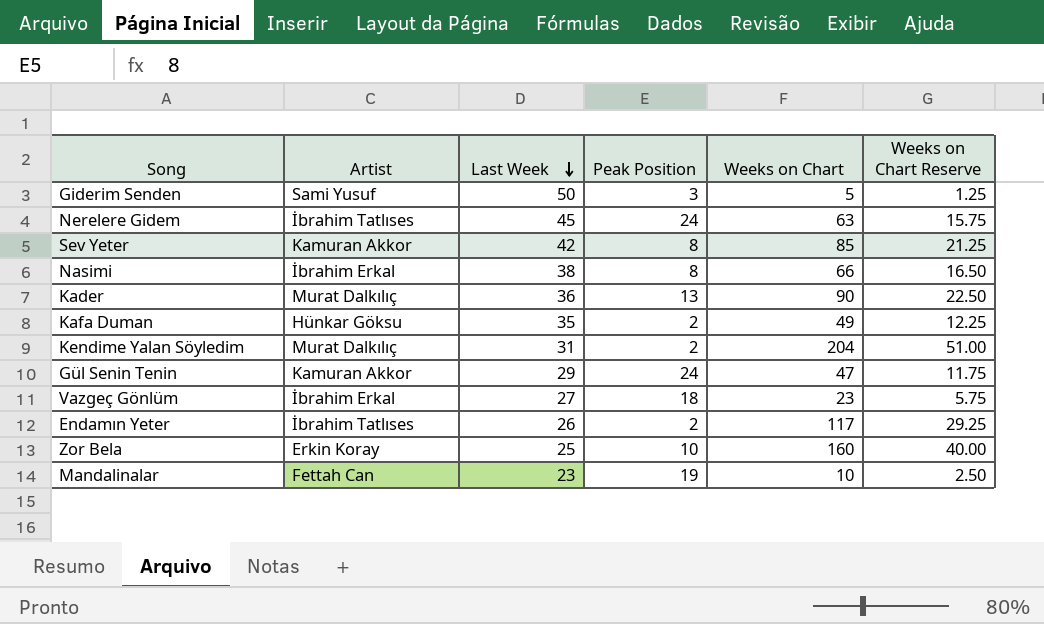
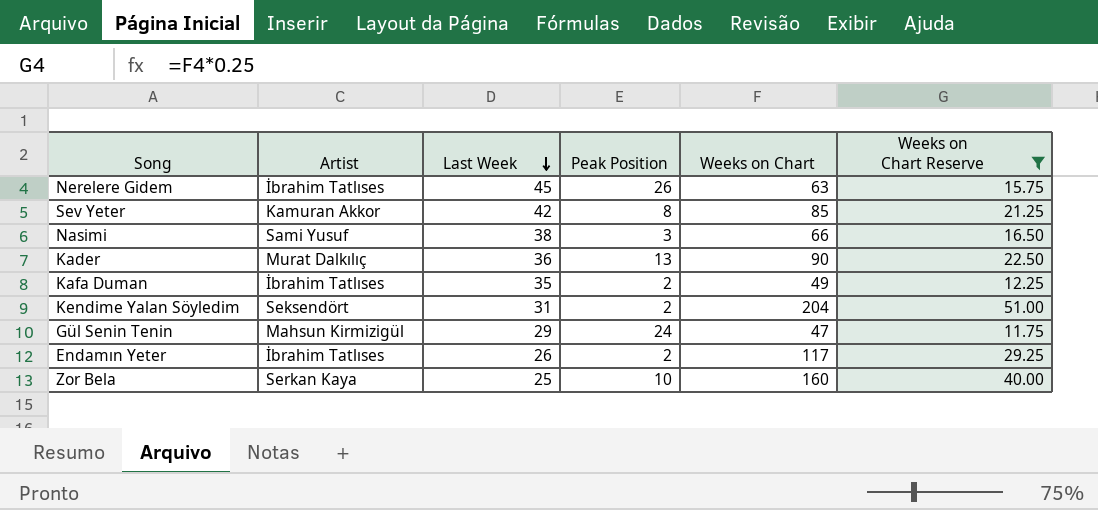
filter: none -> Weeks on Chart Reserve >= 11.75
Nerelere Gidem | Peak Position: 24 -> 26
Nasimi | Artist: İbrahim Erkal -> Sami Yusuf
Nasimi | Peak Position: 8 -> 3
Kafa Duman | Artist: Hünkar Göksu -> İbrahim Tatlıses
Kendime Yalan Söyledim | Artist: Murat Dalkılıç -> Seksendört
Gül Senin Tenin | Artist: Kamuran Akkor -> Mahsun Kirmizigül
Zor Bela | Artist: Erkin Koray -> Serkan Kaya

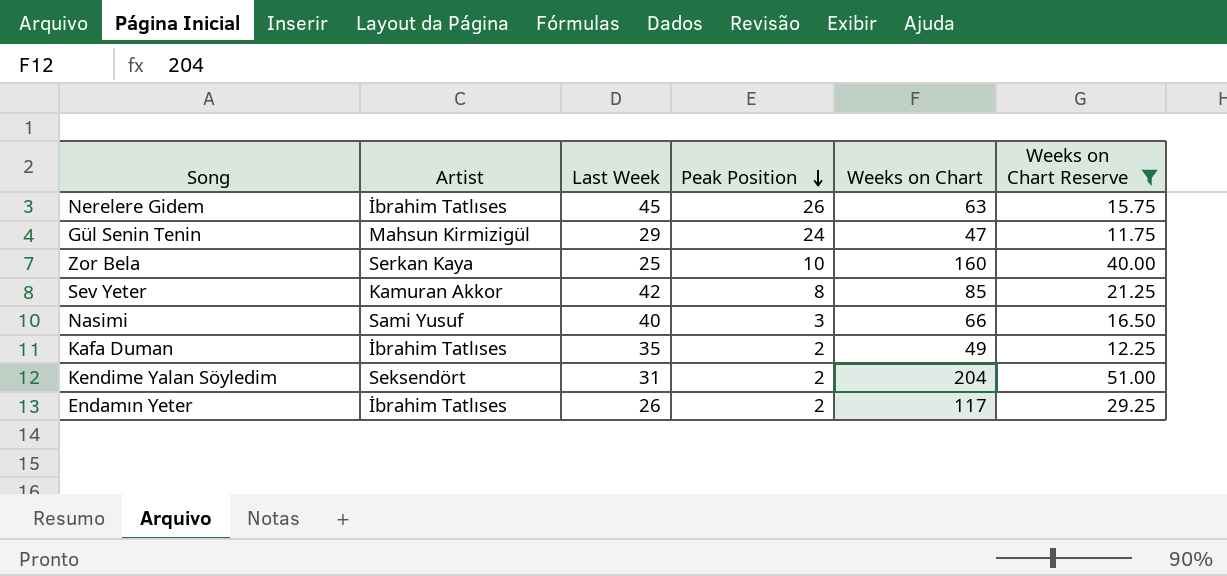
row order: Last Week descending -> Peak Position descending
row Kader: Murat Dalkılıç | 36 | 13 | 90 | 22.50 -> none
Nasimi | Last Week: 38 -> 40

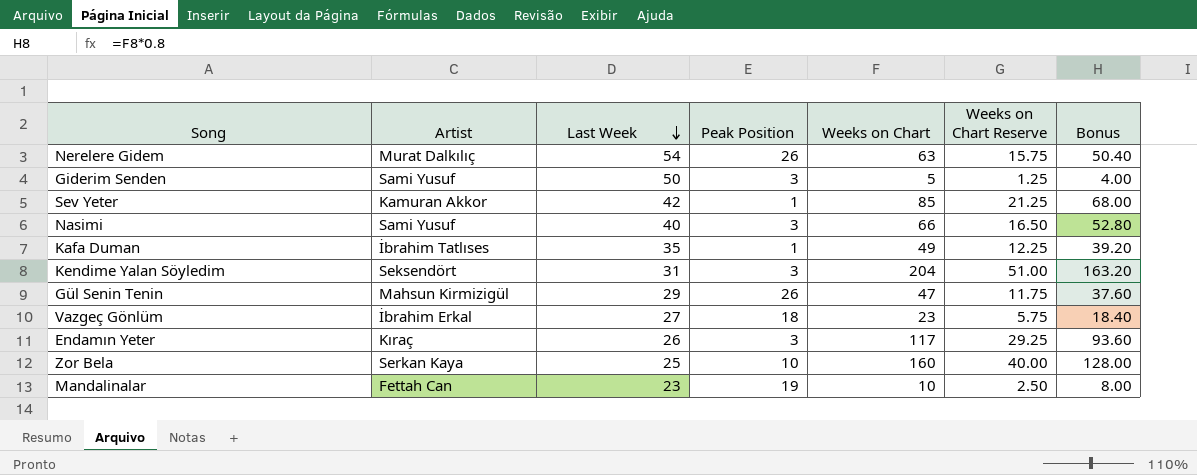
filter: Weeks on Chart Reserve >= 11.75 -> none
row order: Peak Position descending -> Last Week descending
column Bonus | formula: none -> [Weeks on Chart] * 0.8
Nerelere Gidem | Artist: İbrahim Tatlıses -> Murat Dalkılıç
Nerelere Gidem | Last Week: 45 -> 54
Sev Yeter | Peak Position: 8 -> 1
Kafa Duman | Peak Position: 2 -> 1
Kendime Yalan Söyledim | Peak Position: 2 -> 3
Gül Senin Tenin | Peak Position: 24 -> 26
Endamın Yeter | Artist: İbrahim Tatlıses -> Kıraç
Endamın Yeter | Peak Position: 2 -> 3

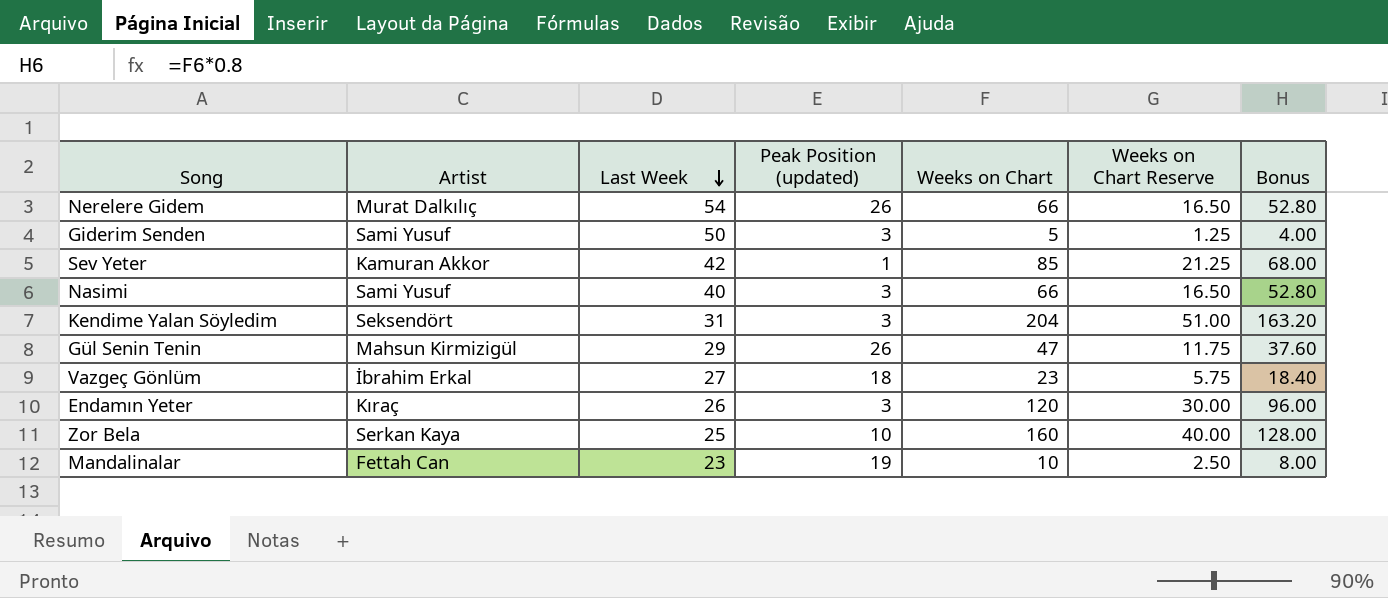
column name: Peak Position -> Peak Position (updated)
row Kafa Duman: İbrahim Tatlıses | 35 | 1 | 49 | 12.25 | 39.20 -> none
Nerelere Gidem | Weeks on Chart: 63 -> 66
Nerelere Gidem | Weeks on Chart Reserve: 15.75 -> 16.50
Nerelere Gidem | Bonus: 50.40 -> 52.80
Endamın Yeter | Weeks on Chart: 117 -> 120
Endamın Yeter | Weeks on Chart Reserve: 29.25 -> 30.00
Endamın Yeter | Bonus: 93.60 -> 96.00

